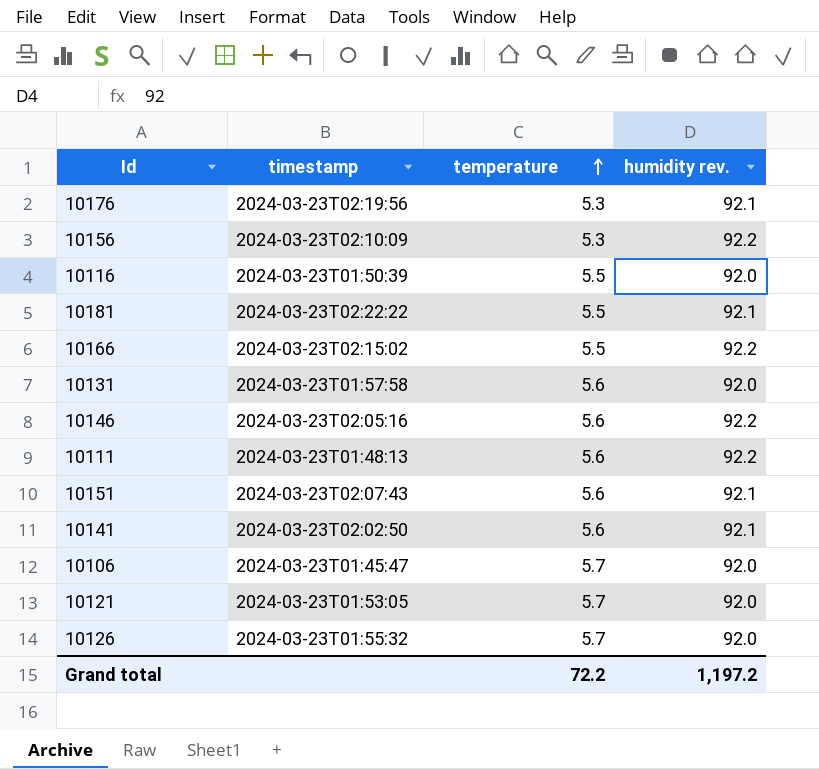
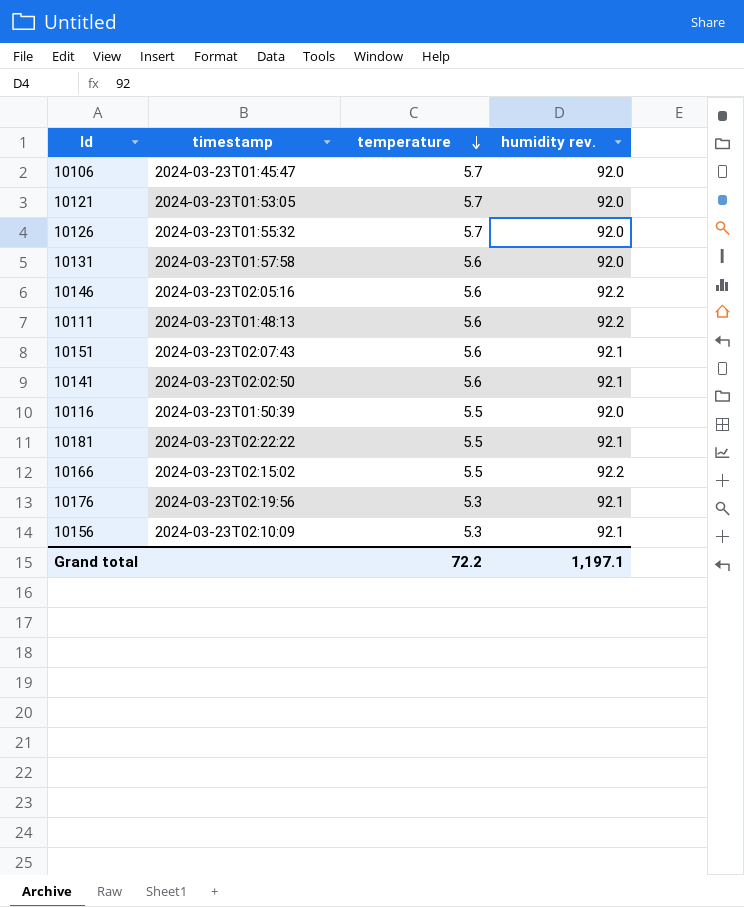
row order: temperature ascending -> temperature descending
10156 | humidity rev.: 92.2 -> 92.1
Grand total | humidity rev.: 1,197.2 -> 1,197.1

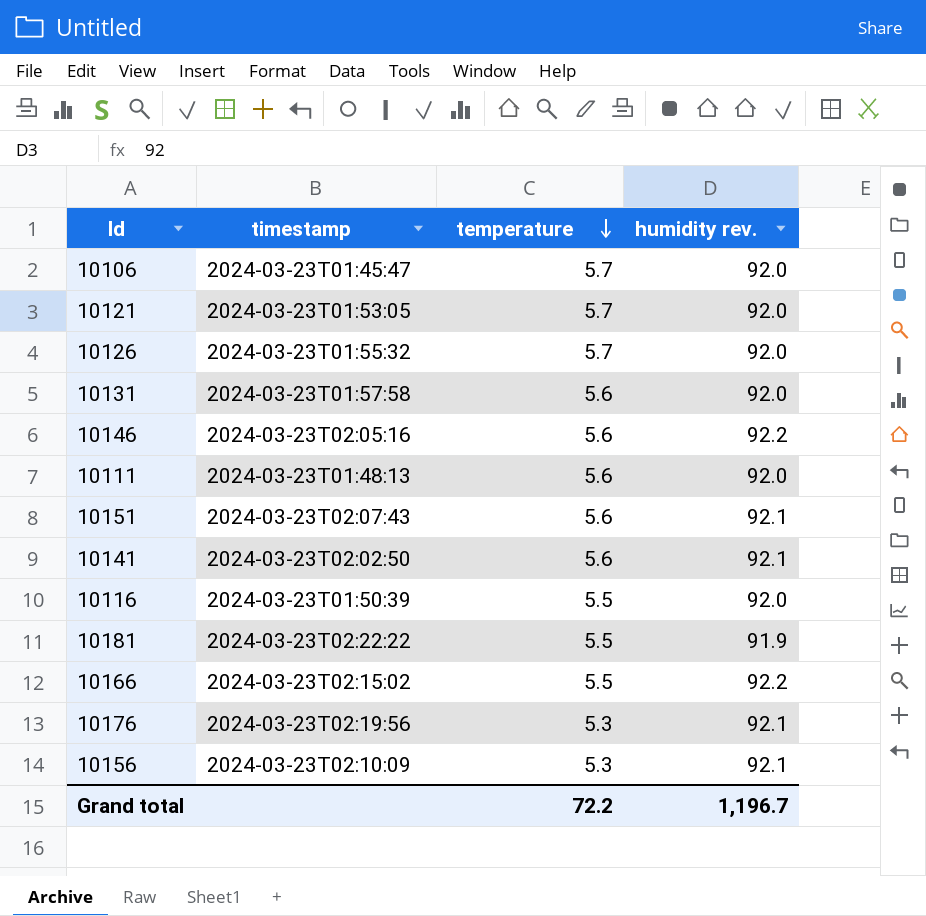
10111 | humidity rev.: 92.2 -> 92.0
10181 | humidity rev.: 92.1 -> 91.9
Grand total | humidity rev.: 1,197.1 -> 1,196.7

